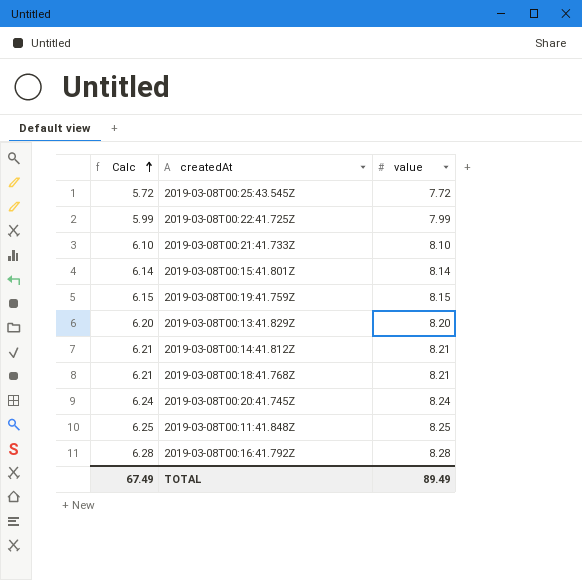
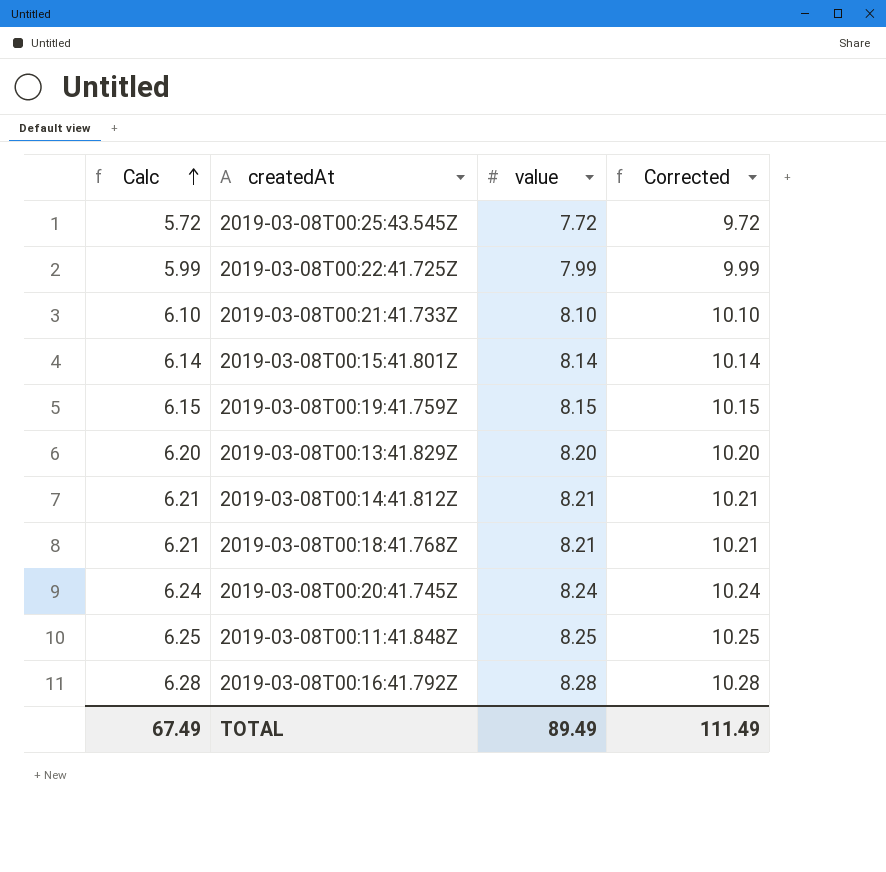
column Corrected | formula: none -> [value] + 2

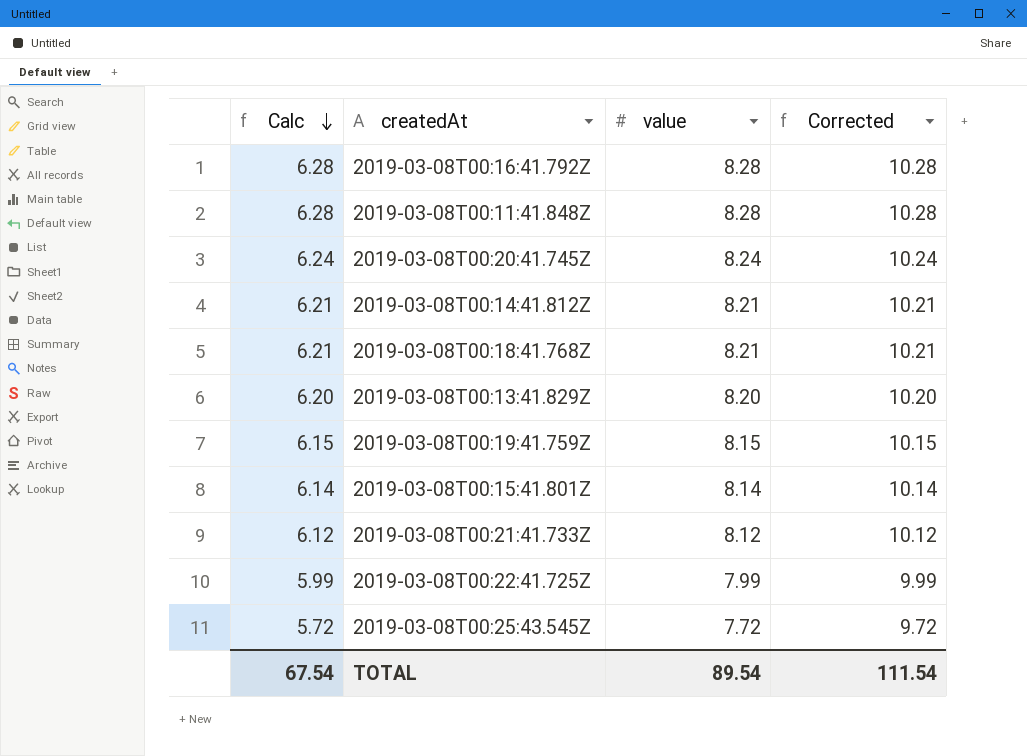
row order: Calc ascending -> Calc descending
2019-03-08T00:11:41.848Z | Calc: 6.25 -> 6.28
2019-03-08T00:11:41.848Z | value: 8.25 -> 8.28
2019-03-08T00:11:41.848Z | Corrected: 10.25 -> 10.28
2019-03-08T00:21:41.733Z | Calc: 6.10 -> 6.12
2019-03-08T00:21:41.733Z | value: 8.10 -> 8.12
2019-03-08T00:21:41.733Z | Corrected: 10.10 -> 10.12
TOTAL | Calc: 67.49 -> 67.54
TOTAL | value: 89.49 -> 89.54
TOTAL | Corrected: 111.49 -> 111.54

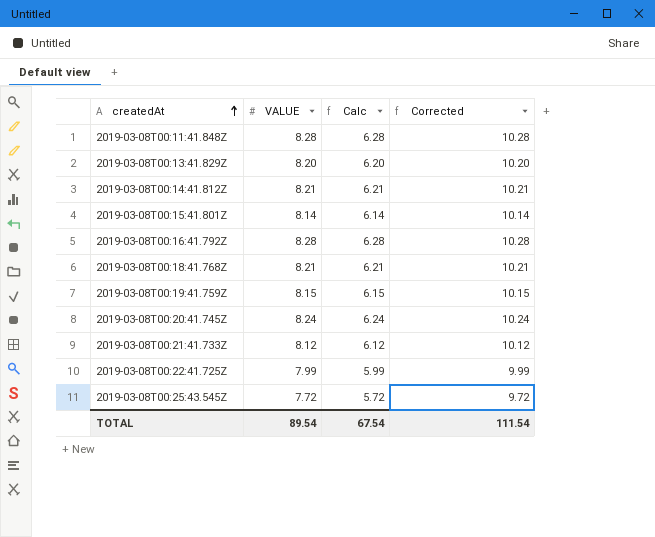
row order: Calc descending -> createdAt ascending
column name: value -> VALUE
column Calc | position: 1 -> 3

